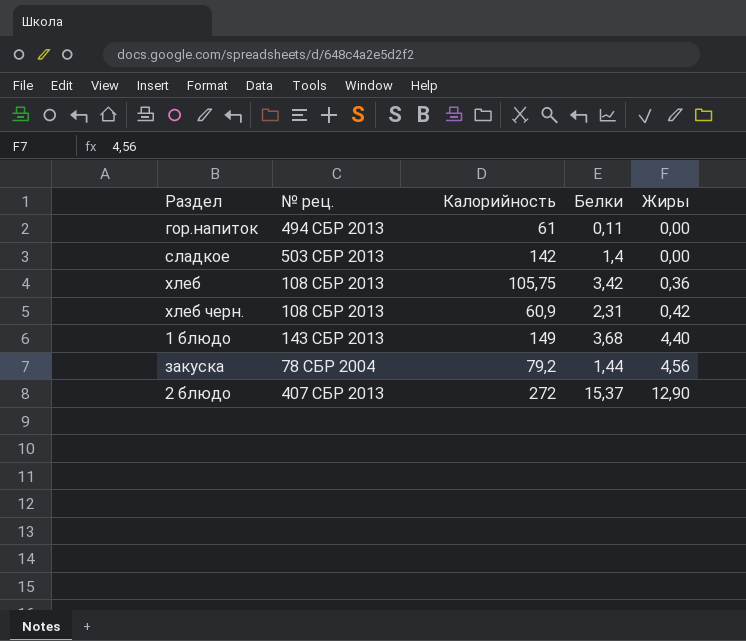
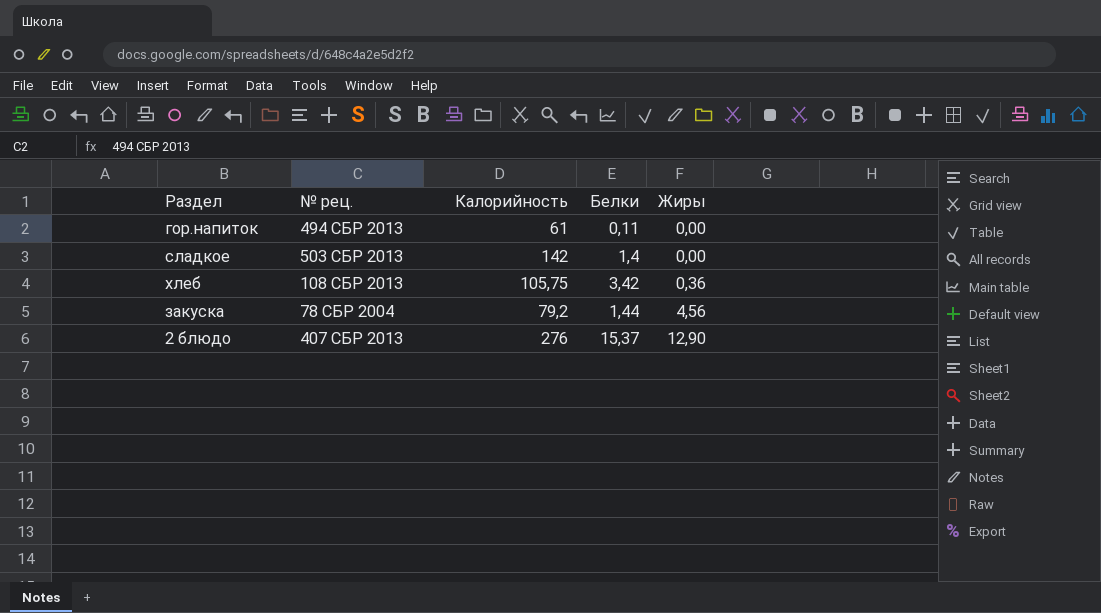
row хлеб черн.: 108 СБР 2013 | 60,9 | 2,31 | 0,42 -> none
row 1 блюдо: 143 СБР 2013 | 149 | 3,68 | 4,40 -> none
2 блюдо | Калорийность: 272 -> 276

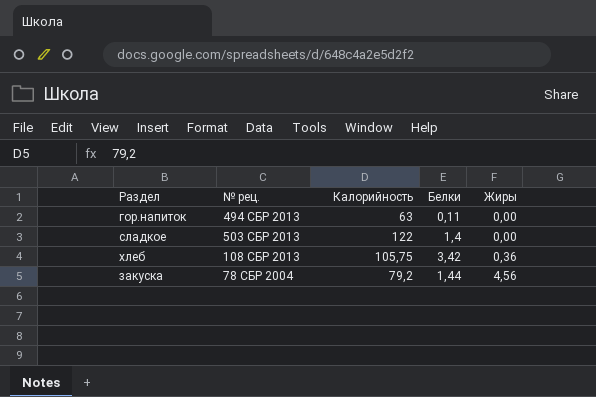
row 2 блюдо: 407 СБР 2013 | 276 | 15,37 | 12,90 -> none
гор.напиток | Калорийность: 61 -> 63
сладкое | Калорийность: 142 -> 122

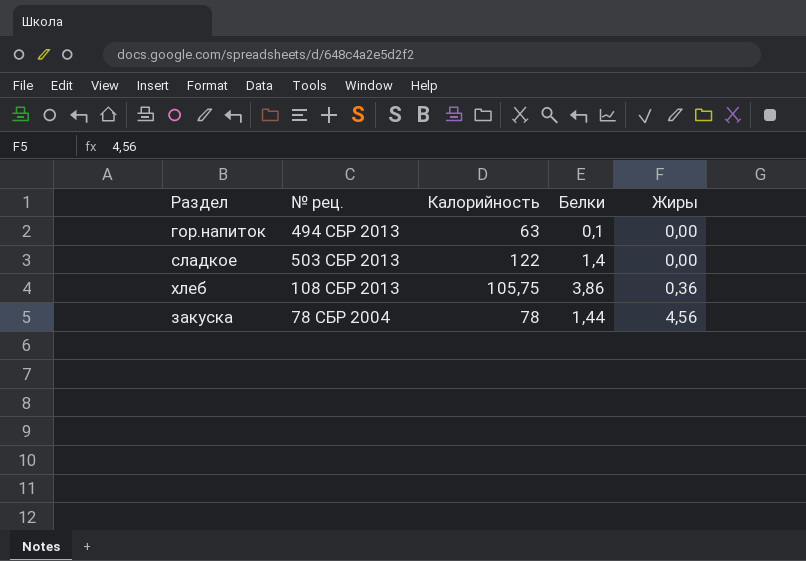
гор.напиток | Белки: 0,11 -> 0,1
хлеб | Белки: 3,42 -> 3,86
закуска | Калорийность: 79,2 -> 78

